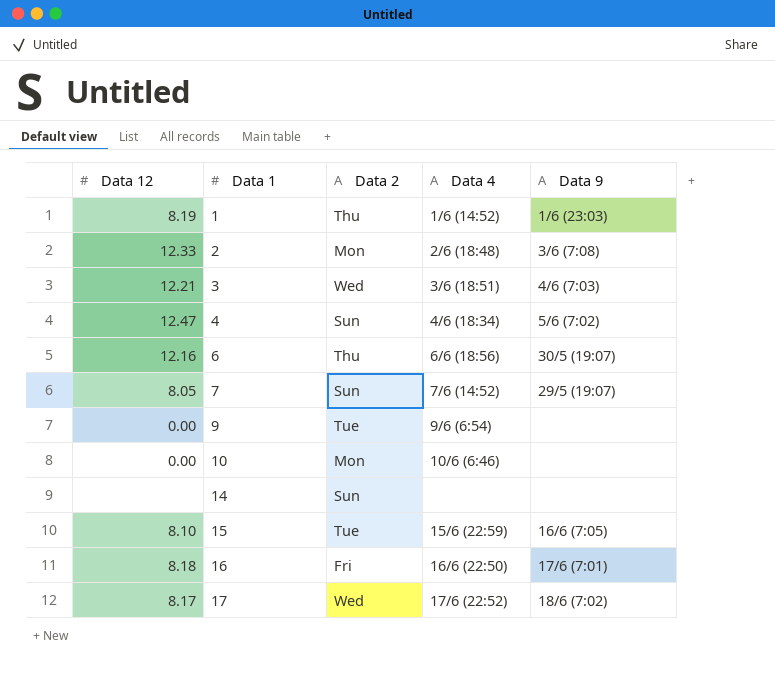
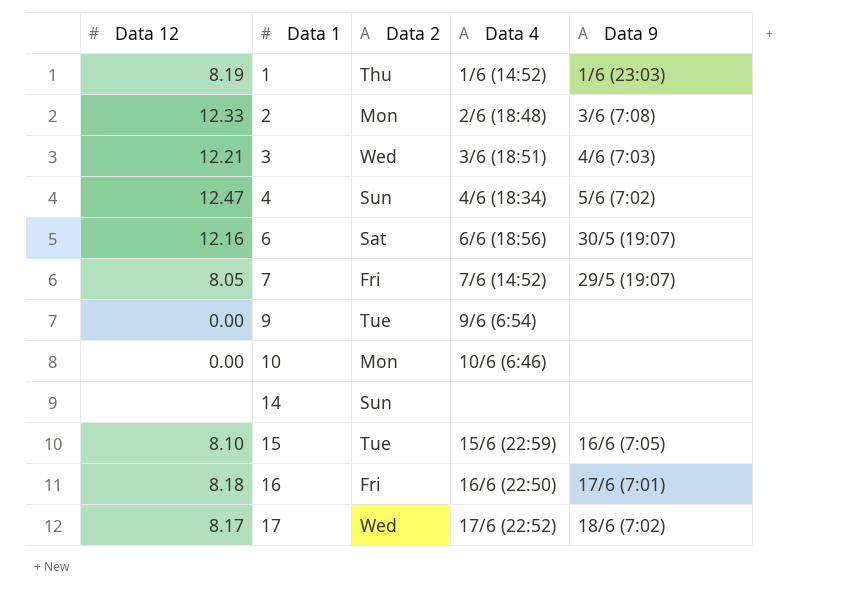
6 | Data 2: Thu -> Sat
7 | Data 2: Sun -> Fri

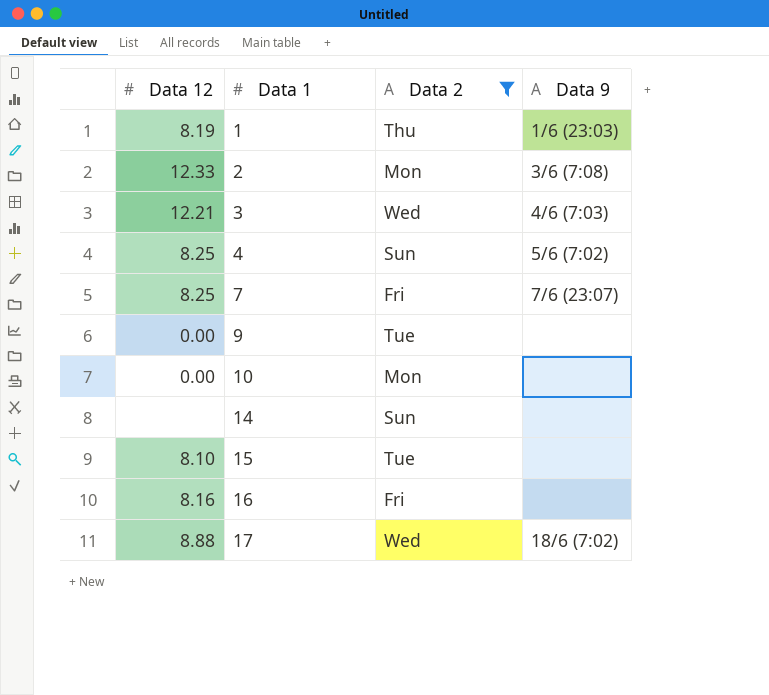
filter: none -> Data 2 != Sat
column Data 4 | position: 4 -> none
4 | Data 12: 12.47 -> 8.25
7 | Data 12: 8.05 -> 8.25
7 | Data 9: 29/5 (19:07) -> 7/6 (23:07)
15 | Data 9: 16/6 (7:05) -> none
16 | Data 12: 8.18 -> 8.16
16 | Data 9: 17/6 (7:01) -> none
17 | Data 12: 8.17 -> 8.88

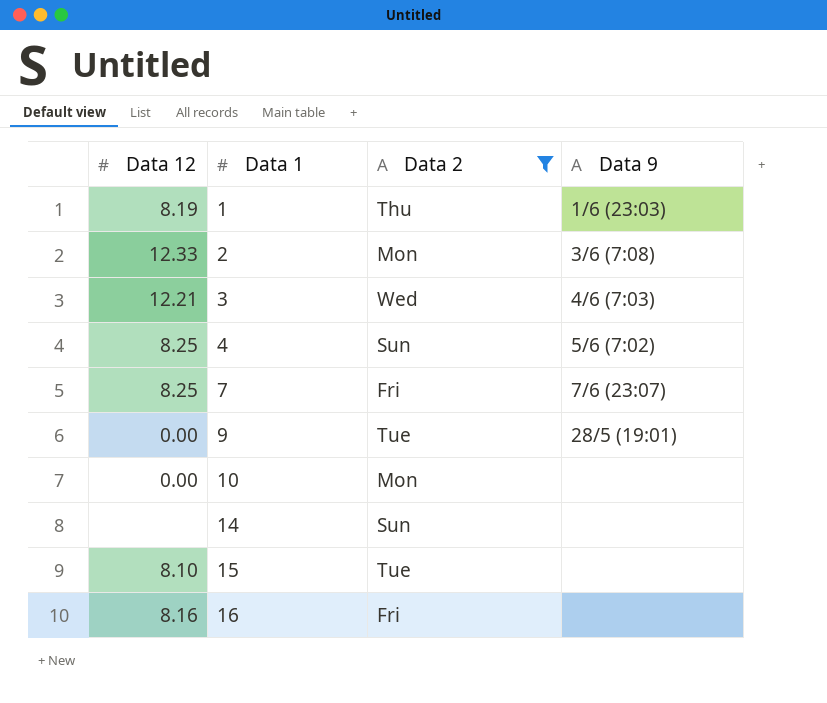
row 17: 8.88 | Wed | 18/6 (7:02) -> none
9 | Data 9: none -> 28/5 (19:01)

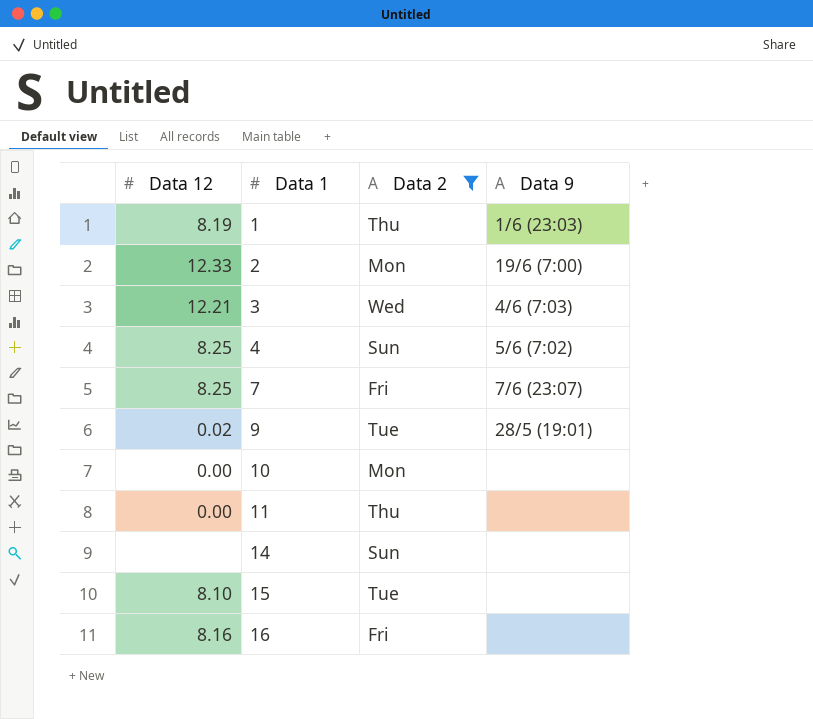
2 | Data 9: 3/6 (7:08) -> 19/6 (7:00)
9 | Data 12: 0.00 -> 0.02
row 11: none -> 0.00 | Thu | none

